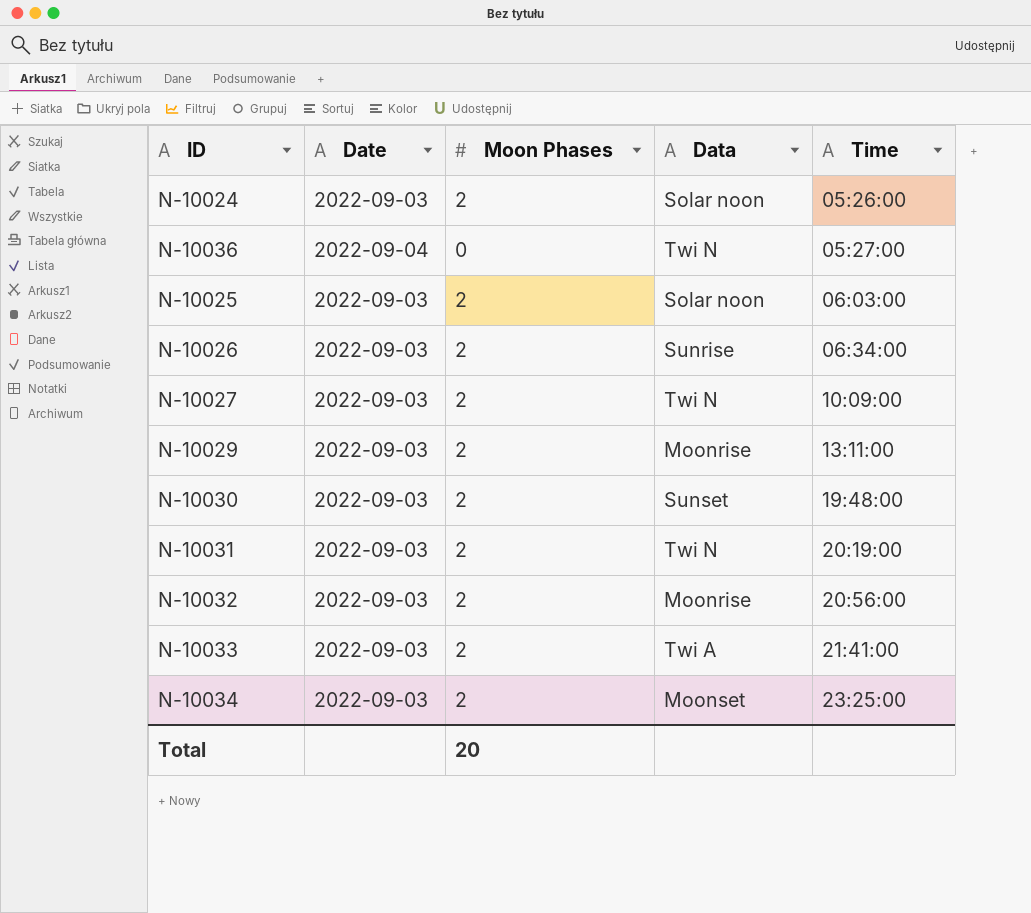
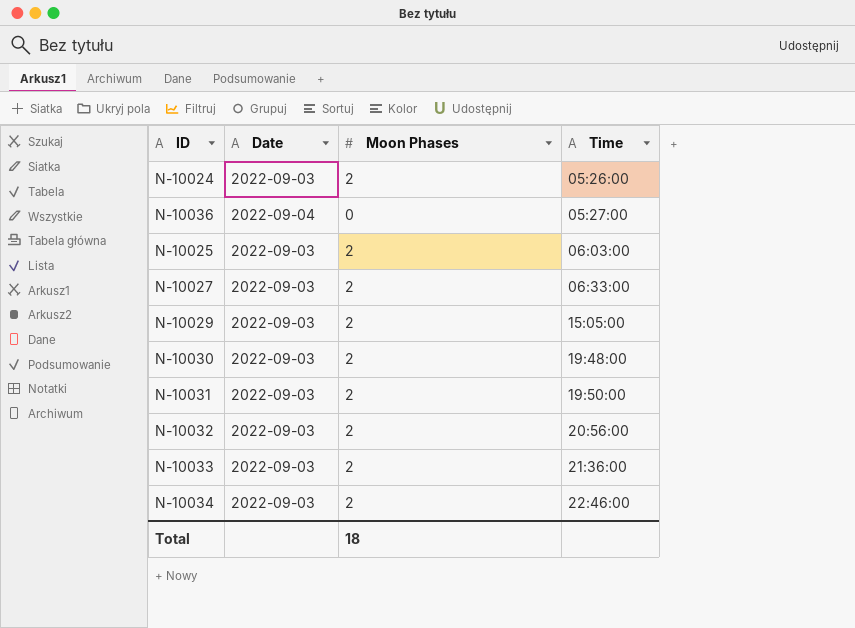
column Data | position: 4 -> none
row N-10026: 2022-09-03 | 2 | Sunrise | 06:34:00 -> none
N-10027 | Time: 10:09:00 -> 06:33:00
N-10029 | Time: 13:11:00 -> 15:05:00
N-10031 | Time: 20:19:00 -> 19:50:00
N-10033 | Time: 21:41:00 -> 21:36:00
N-10034 | Time: 23:25:00 -> 22:46:00
Total | Moon Phases: 20 -> 18

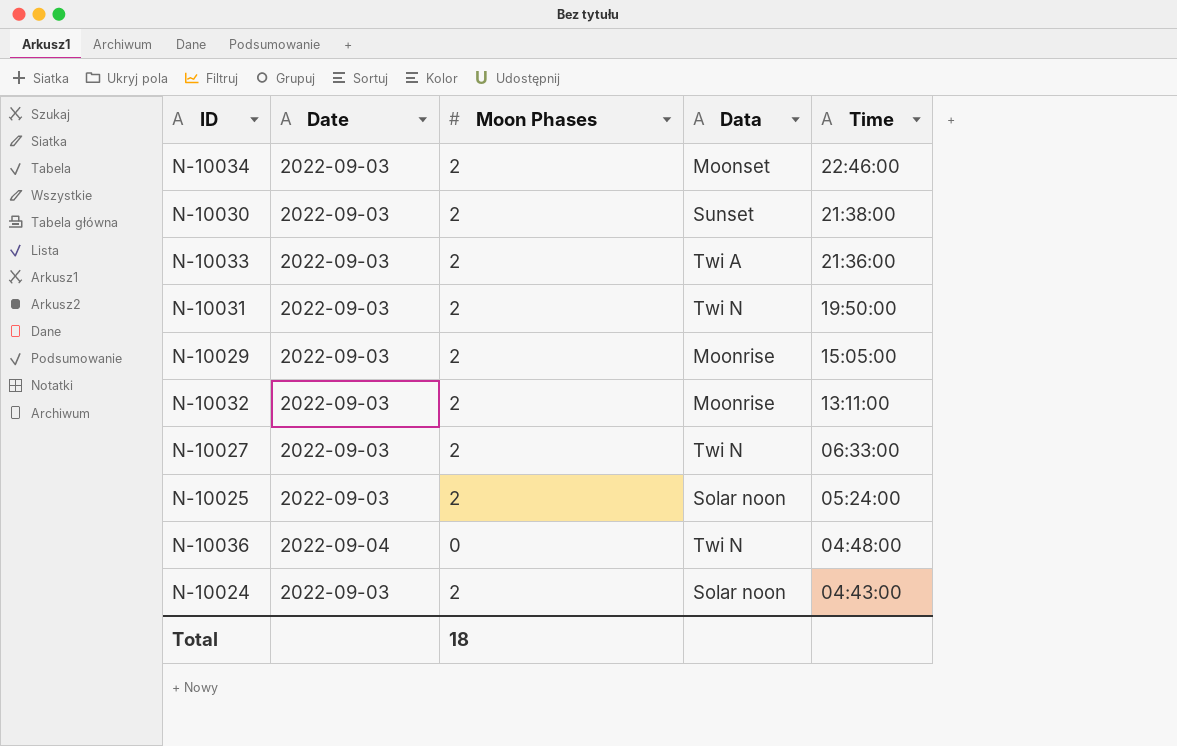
row order: Time ascending -> Time descending
column Data | position: none -> 4
N-10030 | Time: 19:48:00 -> 21:38:00
N-10032 | Time: 20:56:00 -> 13:11:00
N-10025 | Time: 06:03:00 -> 05:24:00
N-10036 | Time: 05:27:00 -> 04:48:00
N-10024 | Time: 05:26:00 -> 04:43:00

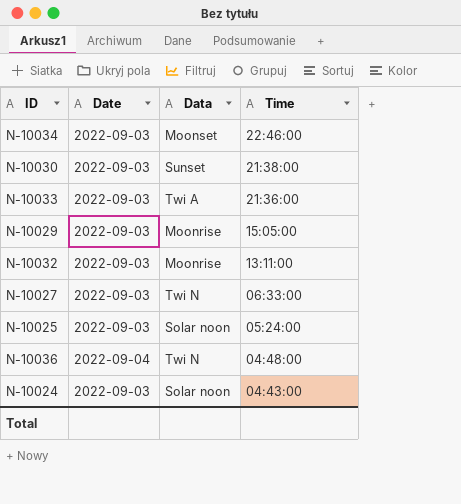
column Moon Phases | position: 3 -> none
row N-10031: 2022-09-03 | 2 | Twi N | 19:50:00 -> none

